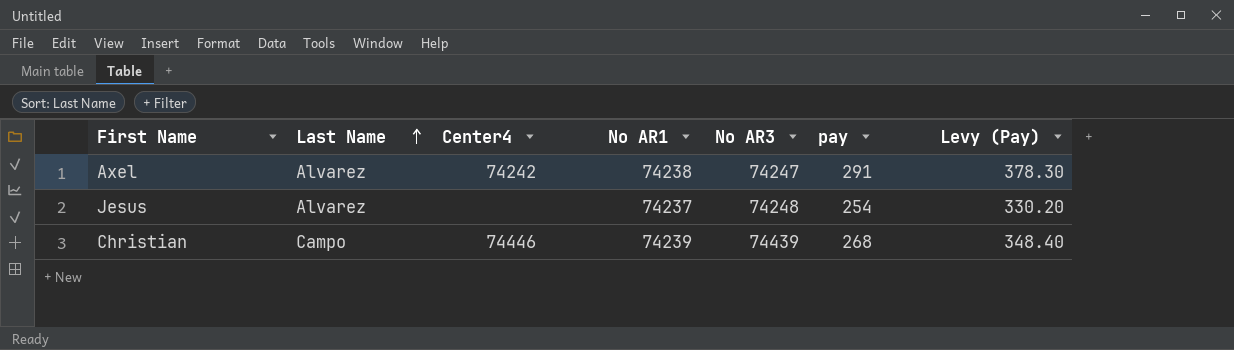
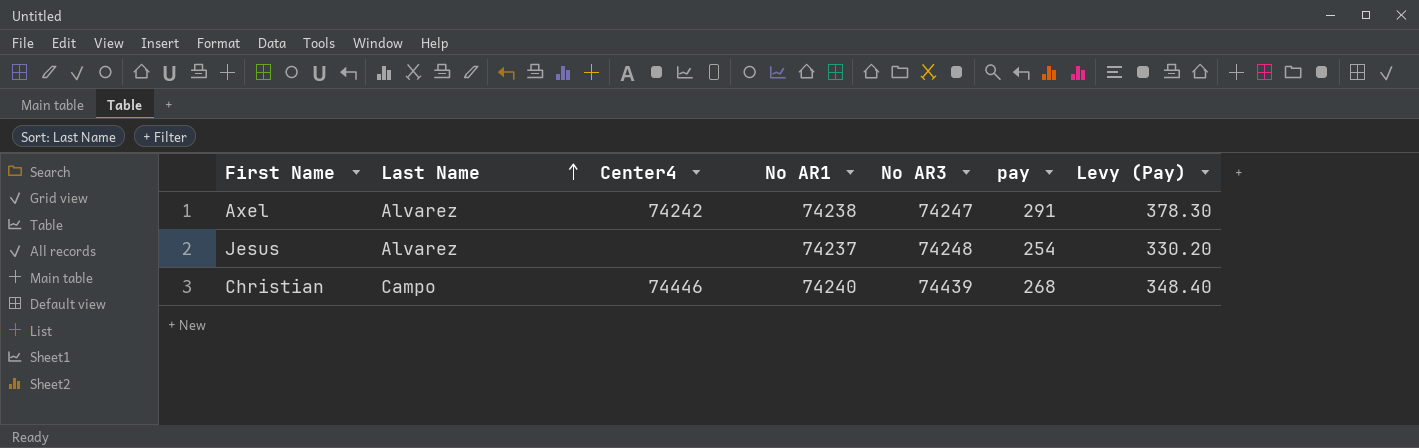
Christian | No AR1: 74239 -> 74240

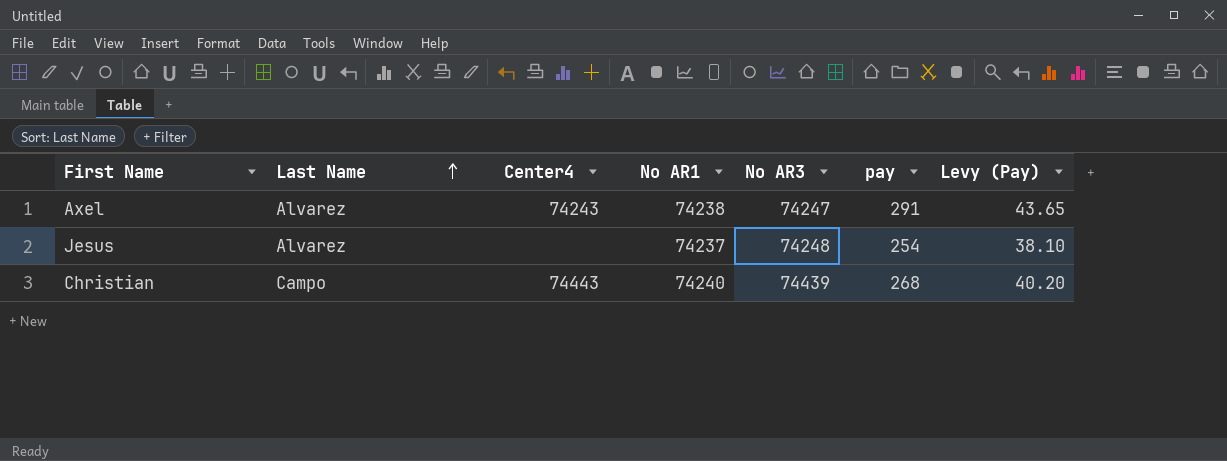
column Levy (Pay) | formula: [pay] * 1.3 -> [pay] * 0.15
Axel | Center4: 74242 -> 74243
Christian | Center4: 74446 -> 74443

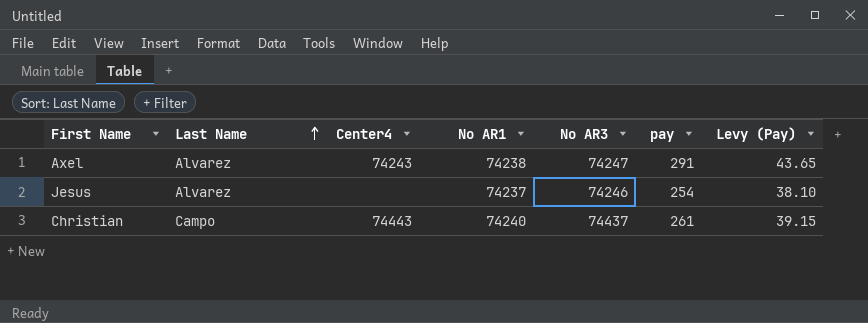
Jesus | No AR3: 74248 -> 74246
Christian | No AR3: 74439 -> 74437
Christian | pay: 268 -> 261
Christian | Levy (Pay): 40.20 -> 39.15

